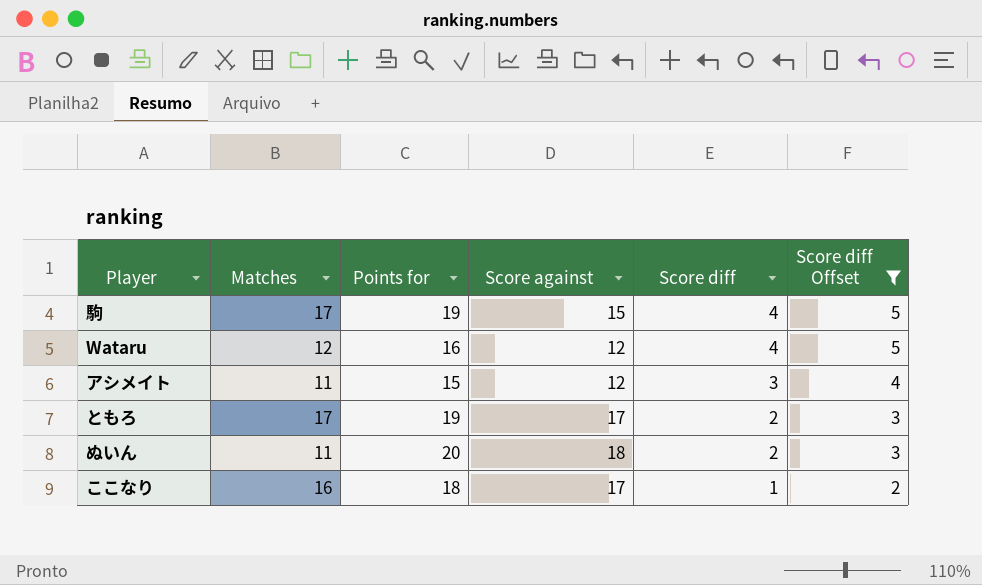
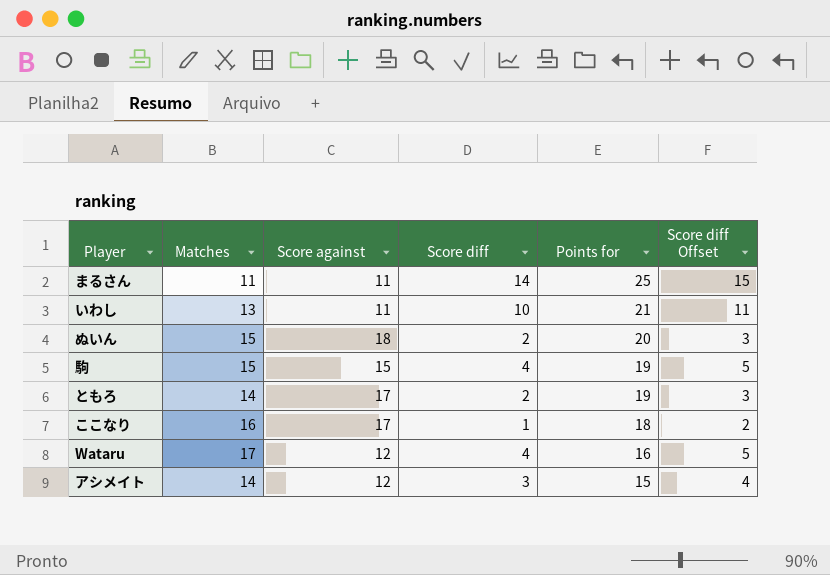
filter: Score diff Offset <= 5 -> none
row order: Score diff descending -> Points for descending
column Points for | position: 3 -> 5
ぬいん | Matches: 11 -> 15
駒 | Matches: 17 -> 15
ともろ | Matches: 17 -> 14
Wataru | Matches: 12 -> 17
アシメイト | Matches: 11 -> 14

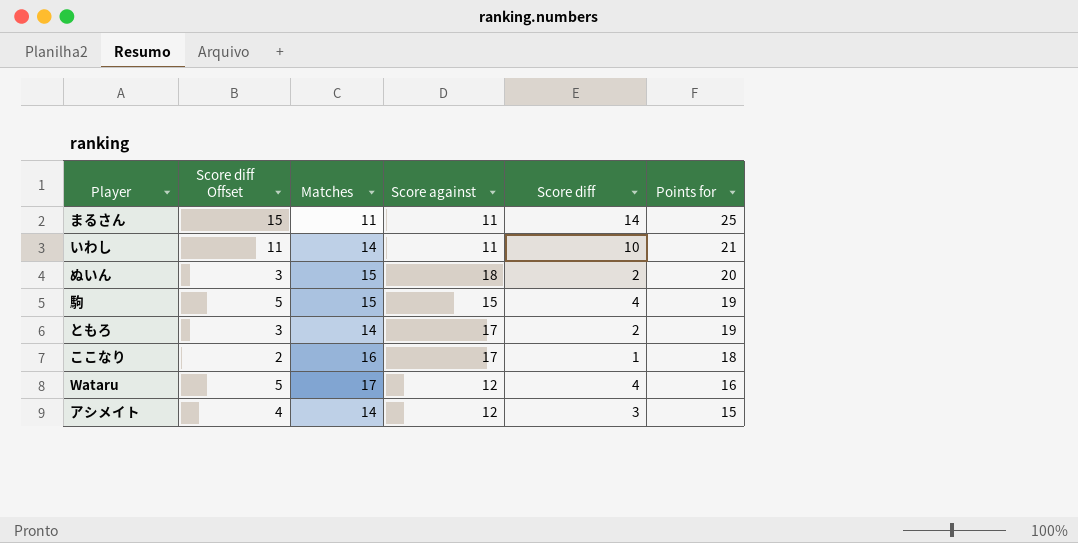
column Score diff Offset | position: 6 -> 2
いわし | Matches: 13 -> 14

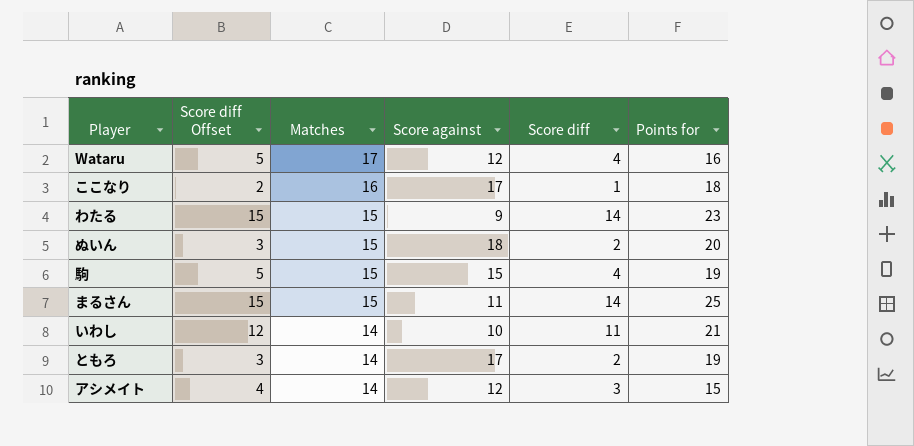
row order: Points for descending -> Matches descending
row わたる: none -> 15 | 15 | 9 | 14 | 23
まるさん | Matches: 11 -> 15
いわし | Score diff Offset: 11 -> 12
いわし | Score against: 11 -> 10
いわし | Score diff: 10 -> 11

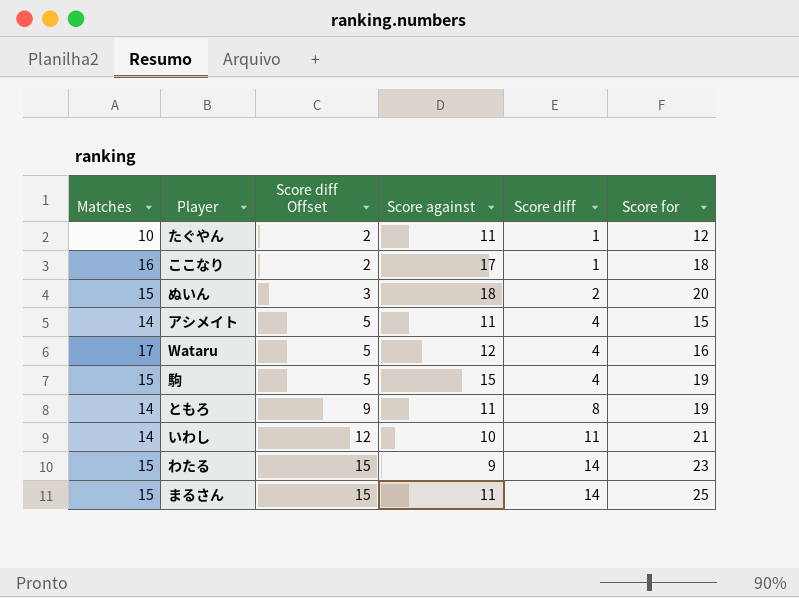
row order: Matches descending -> Score diff Offset ascending
column Matches | position: 3 -> 1
column name: Points for -> Score for
row たぐやん: none -> 10 | 2 | 11 | 1 | 12
アシメイト | Score diff Offset: 4 -> 5
アシメイト | Score against: 12 -> 11
アシメイト | Score diff: 3 -> 4
ともろ | Score diff Offset: 3 -> 9
ともろ | Score against: 17 -> 11
ともろ | Score diff: 2 -> 8

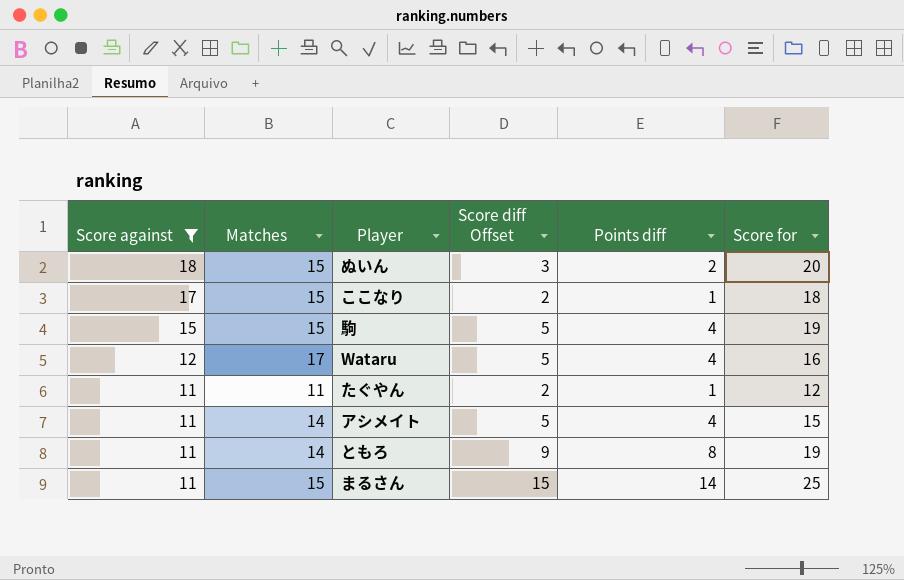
filter: none -> Score against >= 11
row order: Score diff Offset ascending -> Score against descending
column Score against | position: 4 -> 1
column name: Score diff -> Points diff
ここなり | Matches: 16 -> 15
たぐやん | Matches: 10 -> 11

